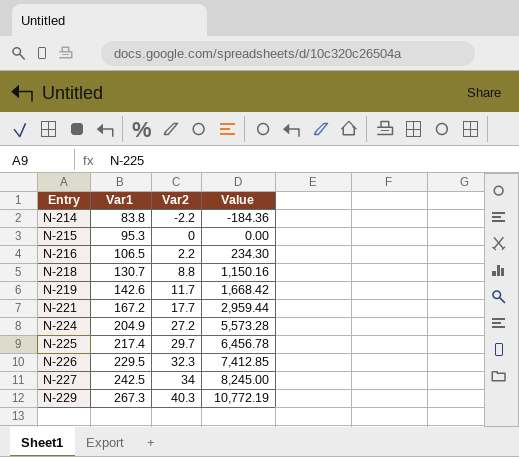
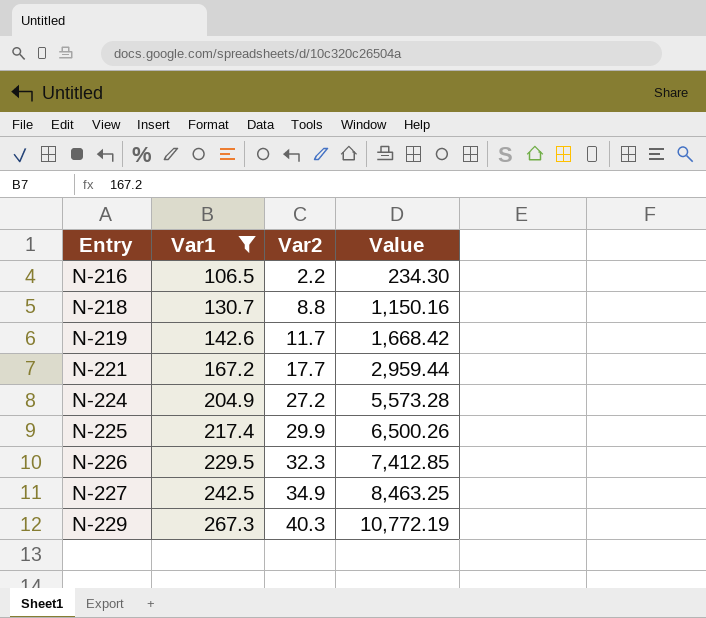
filter: none -> Var1 >= 106.5
N-225 | Var2: 29.7 -> 29.9
N-225 | Value: 6,456.78 -> 6,500.26
N-227 | Var2: 34 -> 34.9
N-227 | Value: 8,245.00 -> 8,463.25

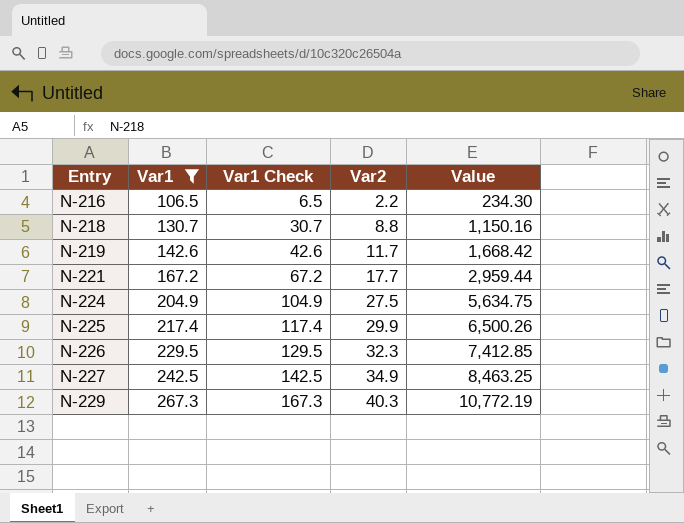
column Var1 Check | formula: none -> [Var1] - 100
N-224 | Var2: 27.2 -> 27.5
N-224 | Value: 5,573.28 -> 5,634.75

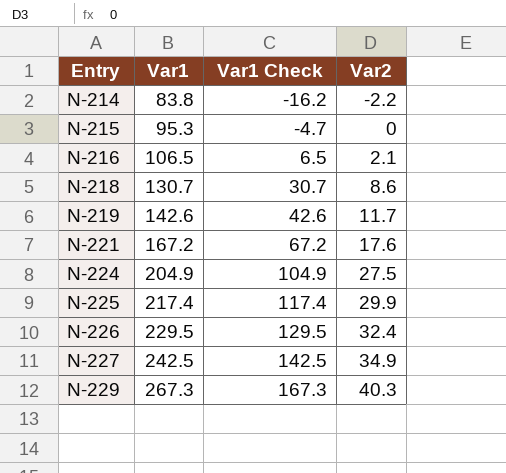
filter: Var1 >= 106.5 -> none
column Value | formula: [Var1] * [Var2] -> none
N-216 | Var2: 2.2 -> 2.1
N-218 | Var2: 8.8 -> 8.6
N-221 | Var2: 17.7 -> 17.6
N-226 | Var2: 32.3 -> 32.4

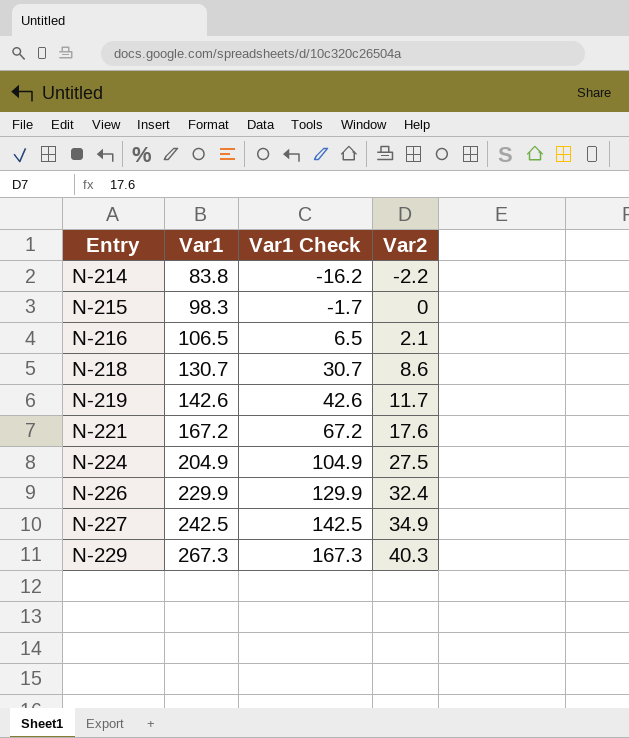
row N-225: 217.4 | 117.4 | 29.9 -> none
N-215 | Var1: 95.3 -> 98.3
N-215 | Var1 Check: -4.7 -> -1.7
N-226 | Var1: 229.5 -> 229.9
N-226 | Var1 Check: 129.5 -> 129.9

